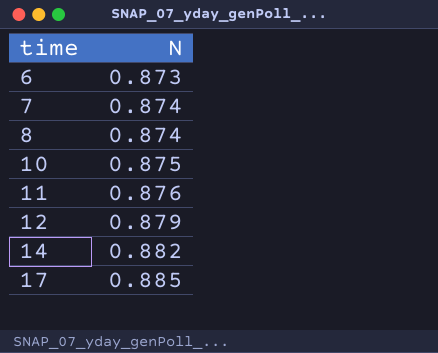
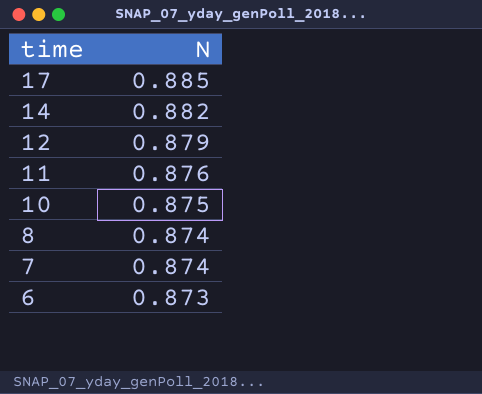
row order: time ascending -> time descending

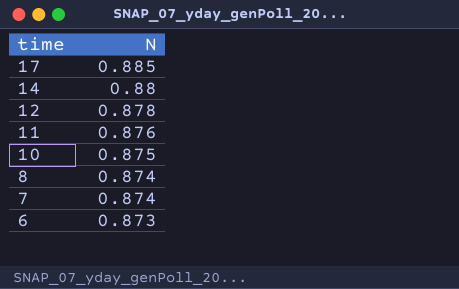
14 | N: 0.882 -> 0.88
12 | N: 0.879 -> 0.878

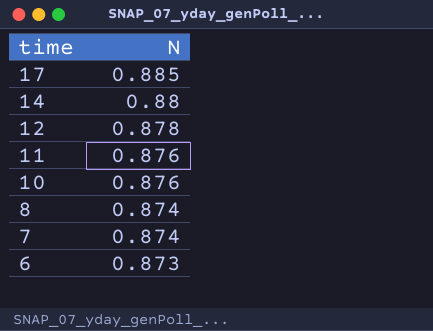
10 | N: 0.875 -> 0.876

